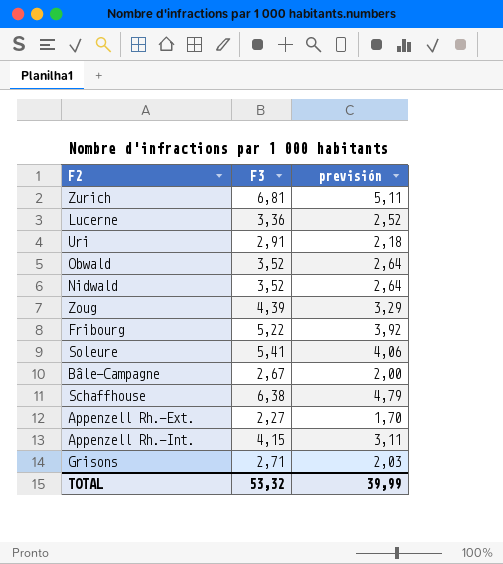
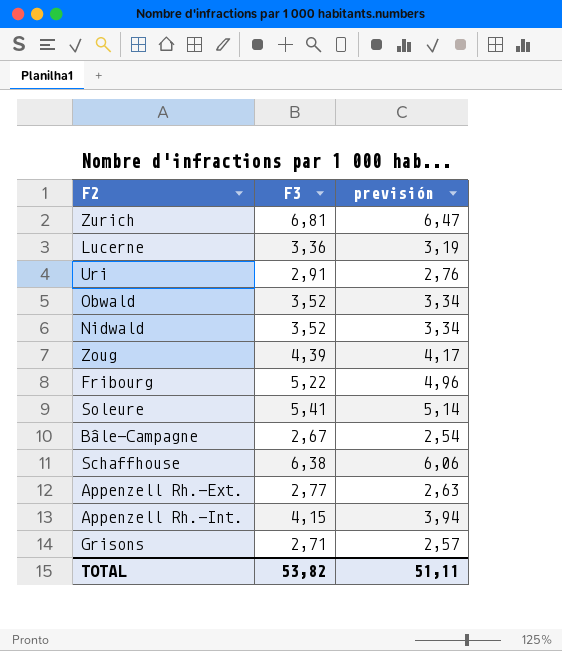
column previsión | formula: [F3] * 0,75 -> [F3] * 0,95
Appenzell Rh.-Ext. | F3: 2,27 -> 2,77
TOTAL | F3: 53,32 -> 53,82
TOTAL | previsión: 39,99 -> 51,11

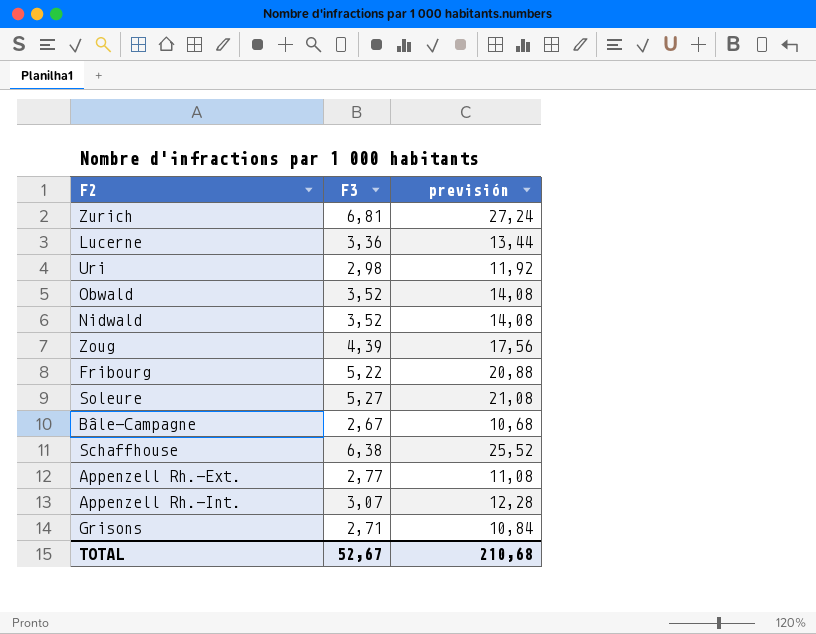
column previsión | formula: [F3] * 0,95 -> [F3] * 4
Uri | F3: 2,91 -> 2,98
Soleure | F3: 5,41 -> 5,27
Appenzell Rh.-Int. | F3: 4,15 -> 3,07
TOTAL | F3: 53,82 -> 52,67
TOTAL | previsión: 51,11 -> 210,68

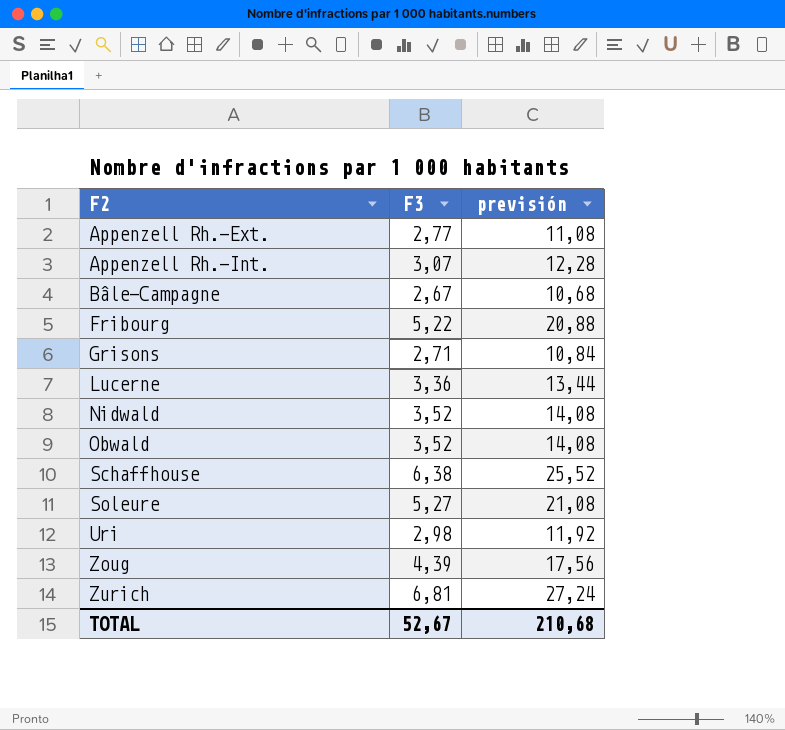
row order: none -> F2 ascending

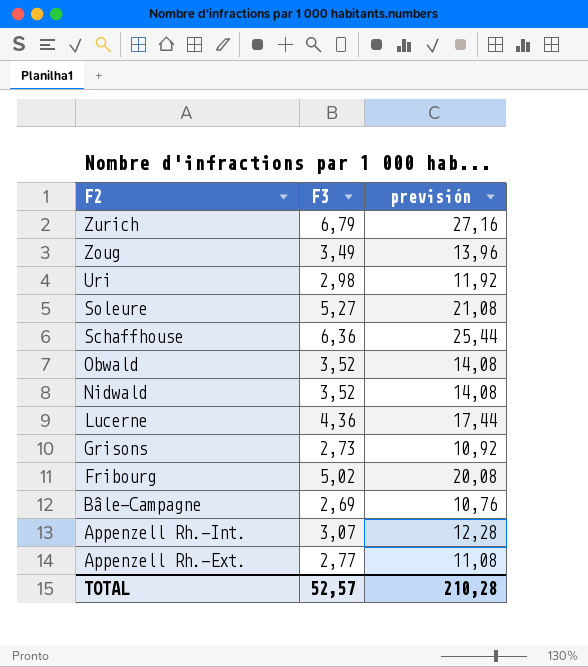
row order: F2 ascending -> F2 descending
Zurich | F3: 6,81 -> 6,79
Zurich | previsión: 27,24 -> 27,16
Zoug | F3: 4,39 -> 3,49
Zoug | previsión: 17,56 -> 13,96
Schaffhouse | F3: 6,38 -> 6,36
Schaffhouse | previsión: 25,52 -> 25,44
Lucerne | F3: 3,36 -> 4,36
Lucerne | previsión: 13,44 -> 17,44
Grisons | F3: 2,71 -> 2,73
Grisons | previsión: 10,84 -> 10,92
Fribourg | F3: 5,22 -> 5,02
Fribourg | previsión: 20,88 -> 20,08
Bâle-Campagne | F3: 2,67 -> 2,69
Bâle-Campagne | previsión: 10,68 -> 10,76
TOTAL | F3: 52,67 -> 52,57
TOTAL | previsión: 210,68 -> 210,28

